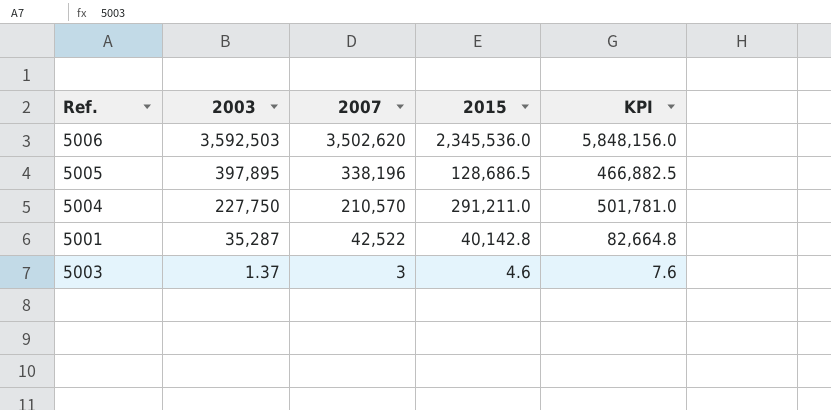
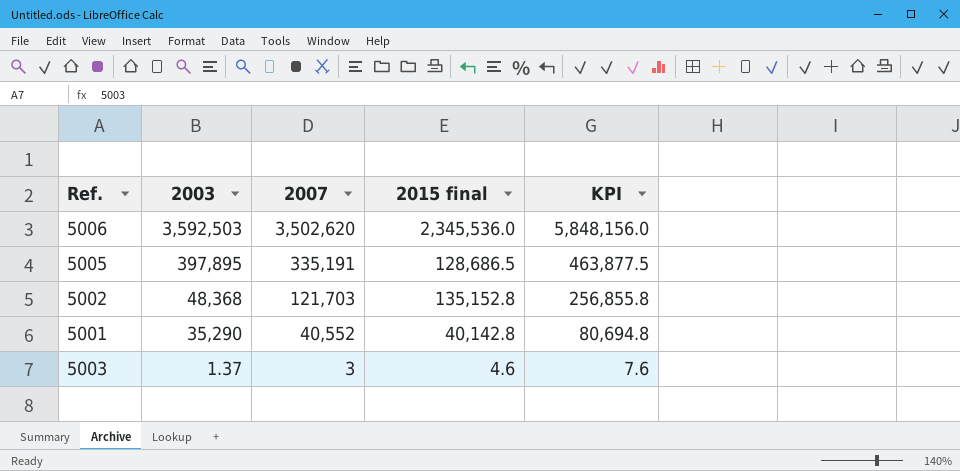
column name: 2015 -> 2015 final
row 5004: 227,750 | 210,570 | 291,211.0 | 501,781.0 -> none
5005 | 2007: 338,196 -> 335,191
5005 | KPI: 466,882.5 -> 463,877.5
row 5002: none -> 48,368 | 121,703 | 135,152.8 | 256,855.8
5001 | 2003: 35,287 -> 35,290
5001 | 2007: 42,522 -> 40,552
5001 | KPI: 82,664.8 -> 80,694.8

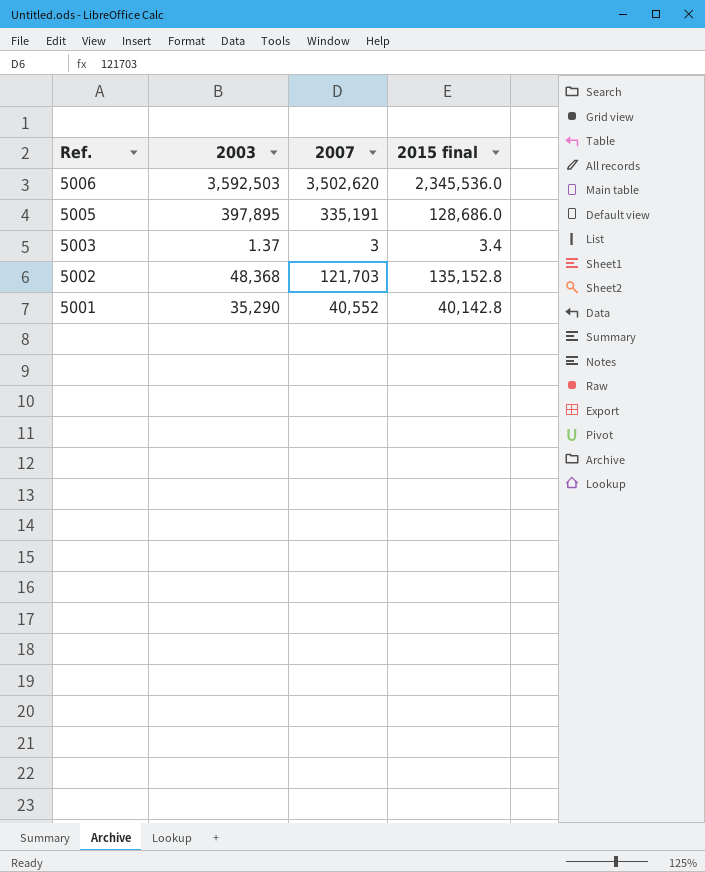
row order: 2003 descending -> Ref. descending
column KPI | formula: [2007] + [2015 final] -> none
5005 | 2015 final: 128,686.5 -> 128,686.0
5003 | 2015 final: 4.6 -> 3.4

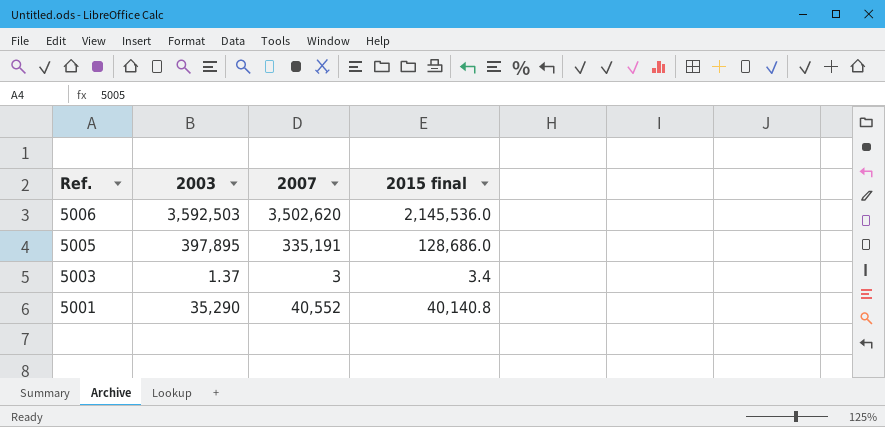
row 5002: 48,368 | 121,703 | 135,152.8 -> none
5006 | 2015 final: 2,345,536.0 -> 2,145,536.0
5001 | 2015 final: 40,142.8 -> 40,140.8

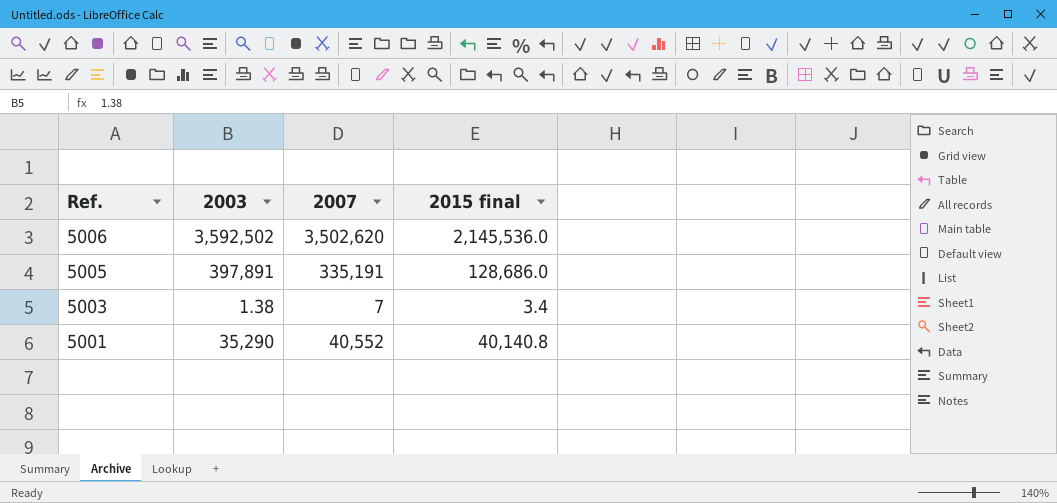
5006 | 2003: 3,592,503 -> 3,592,502
5005 | 2003: 397,895 -> 397,891
5003 | 2003: 1.37 -> 1.38
5003 | 2007: 3 -> 7

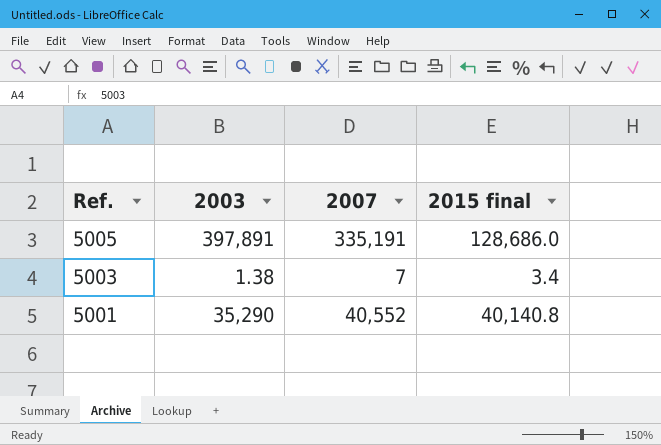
row 5006: 3,592,502 | 3,502,620 | 2,145,536.0 -> none

